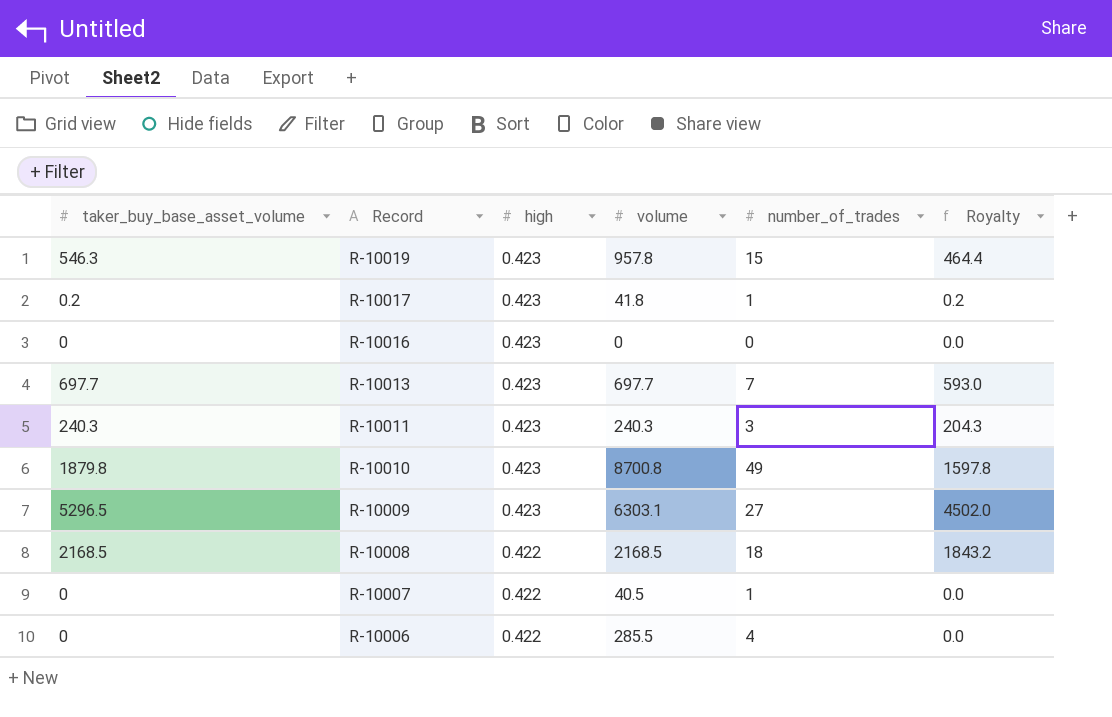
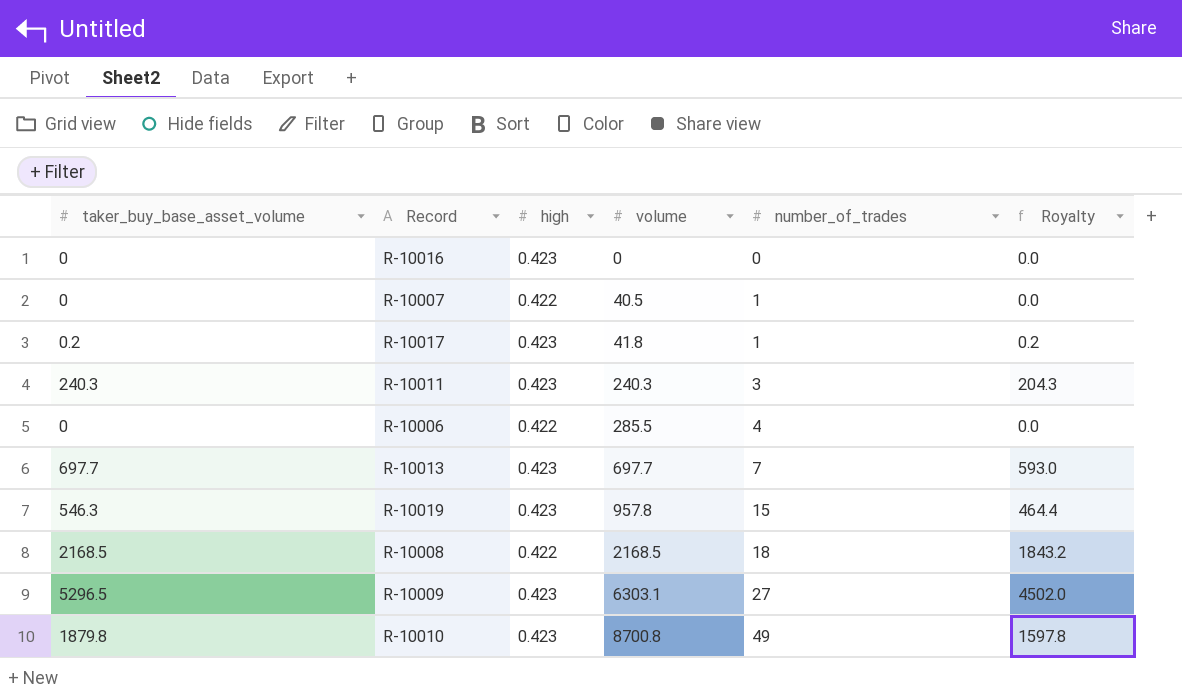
row order: Record descending -> volume ascending

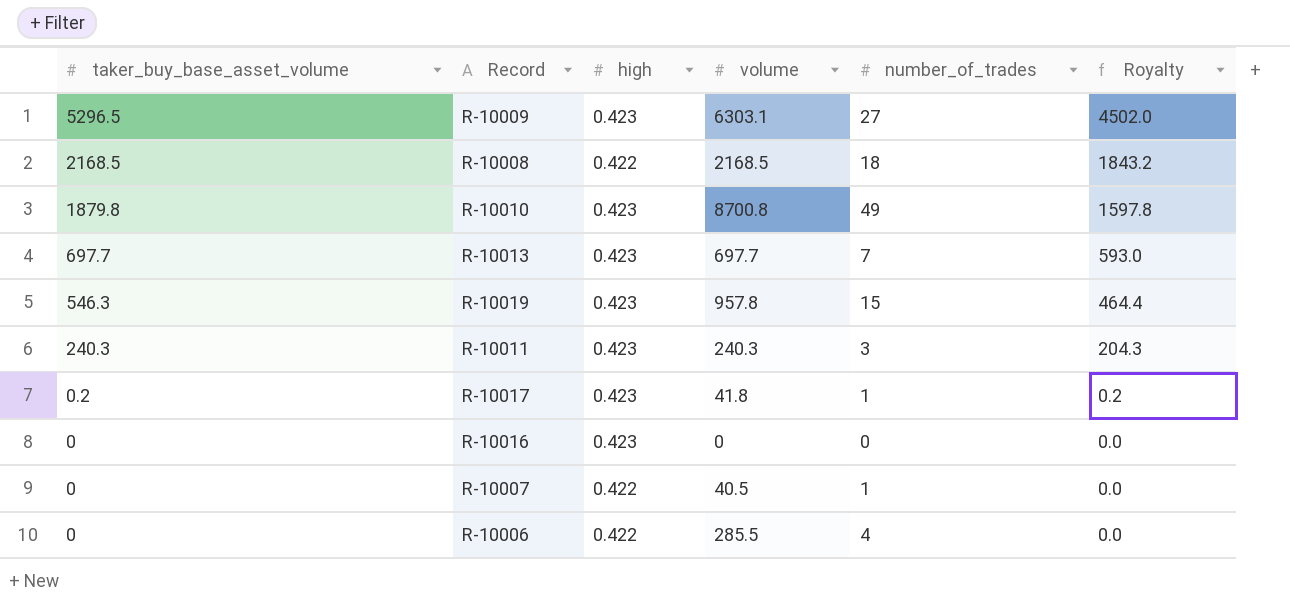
row order: volume ascending -> taker_buy_base_asset_volume descending

